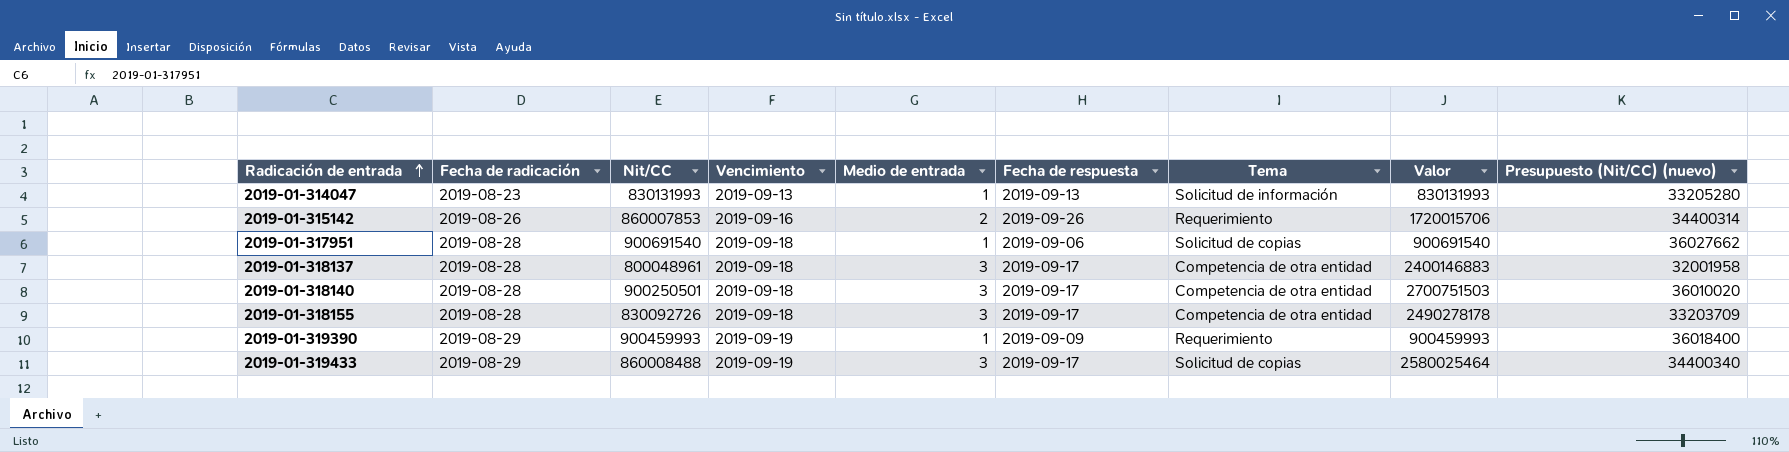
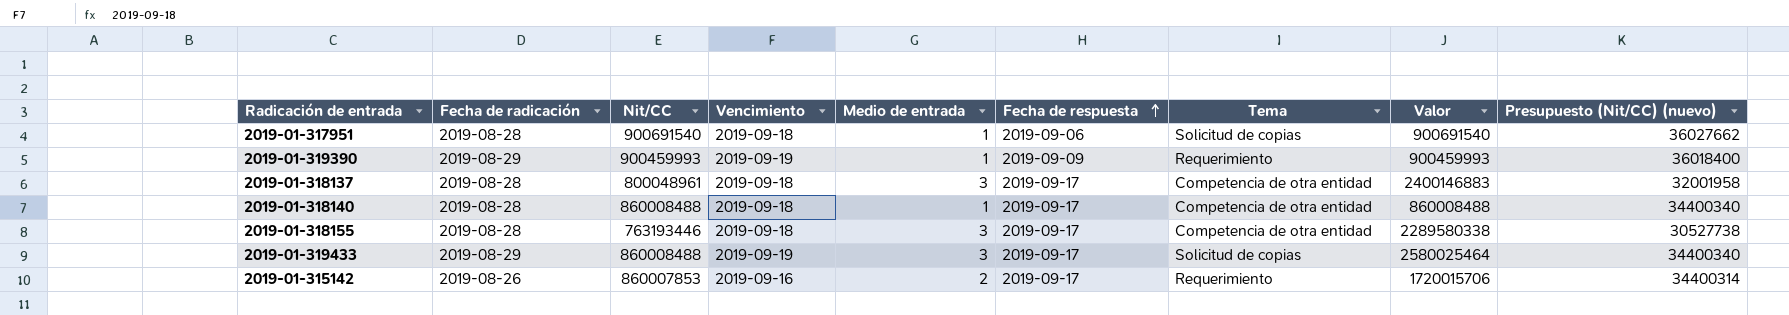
row order: Radicación de entrada ascending -> Fecha de respuesta ascending
row 2019-01-314047: 2019-08-23 | 830131993 | 2019-09-13 | 1 | 2019-09-13 | Solicitud de información | 830131993 | 33205280 -> none
2019-01-318140 | Nit/CC: 900250501 -> 860008488
2019-01-318140 | Medio de entrada: 3 -> 1
2019-01-318140 | Valor: 2700751503 -> 860008488
2019-01-318140 | Presupuesto (Nit/CC) (nuevo): 36010020 -> 34400340
2019-01-318155 | Nit/CC: 830092726 -> 763193446
2019-01-318155 | Valor: 2490278178 -> 2289580338
2019-01-318155 | Presupuesto (Nit/CC) (nuevo): 33203709 -> 30527738
2019-01-315142 | Fecha de respuesta: 2019-09-26 -> 2019-09-17

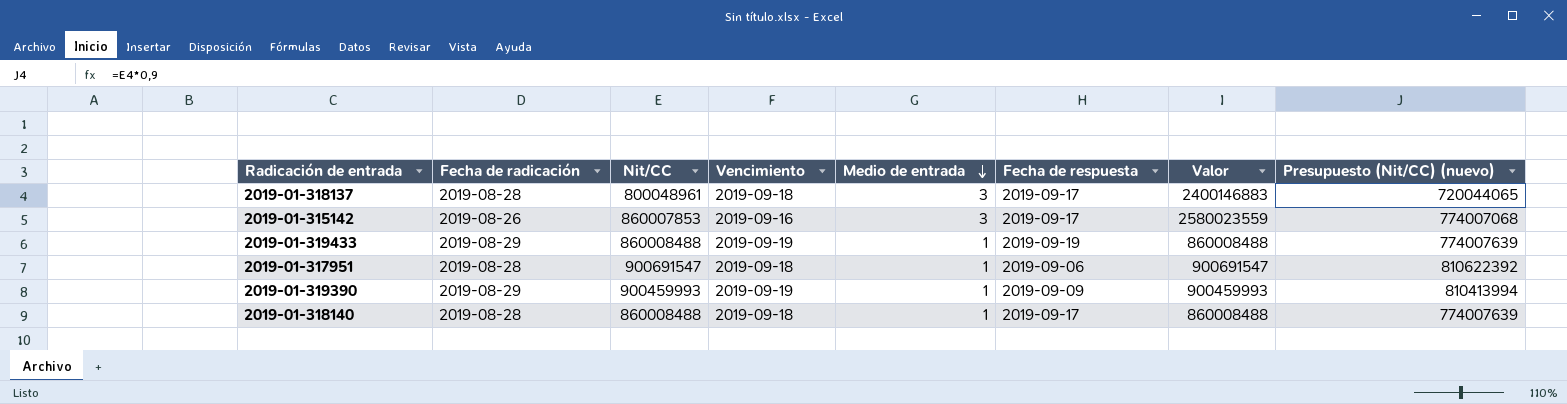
row order: Fecha de respuesta ascending -> Medio de entrada descending
column Tema | position: 7 -> none
column Presupuesto (Nit/CC) (nuevo) | formula: [Nit/CC] * 0,04 -> [Nit/CC] * 0,9
row 2019-01-318155: 2019-08-28 | 763193446 | 2019-09-18 | 3 | 2019-09-17 | Competencia de otra entidad | 2289580338 | 30527738 -> none
2019-01-315142 | Medio de entrada: 2 -> 3
2019-01-315142 | Valor: 1720015706 -> 2580023559
2019-01-319433 | Medio de entrada: 3 -> 1
2019-01-319433 | Fecha de respuesta: 2019-09-17 -> 2019-09-19
2019-01-319433 | Valor: 2580025464 -> 860008488
2019-01-317951 | Nit/CC: 900691540 -> 900691547
2019-01-317951 | Valor: 900691540 -> 900691547

